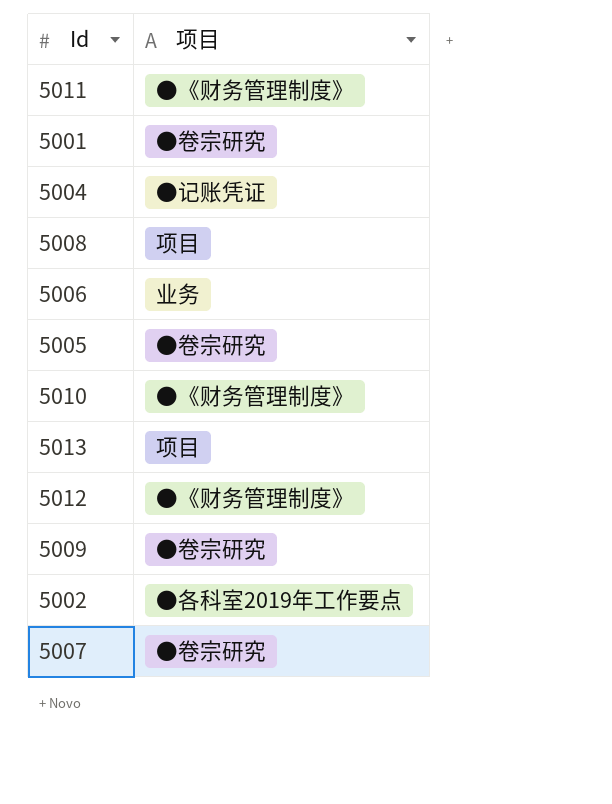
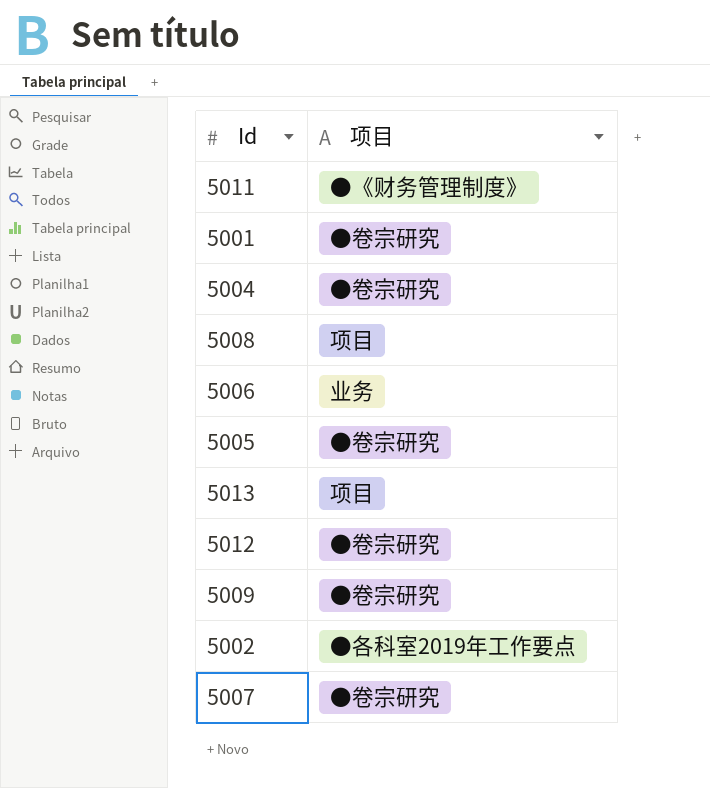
row 5010: ●《财务管理制度》 -> none
5004 | 项目: ●记账凭证 -> ●卷宗研究
5012 | 项目: ●《财务管理制度》 -> ●卷宗研究

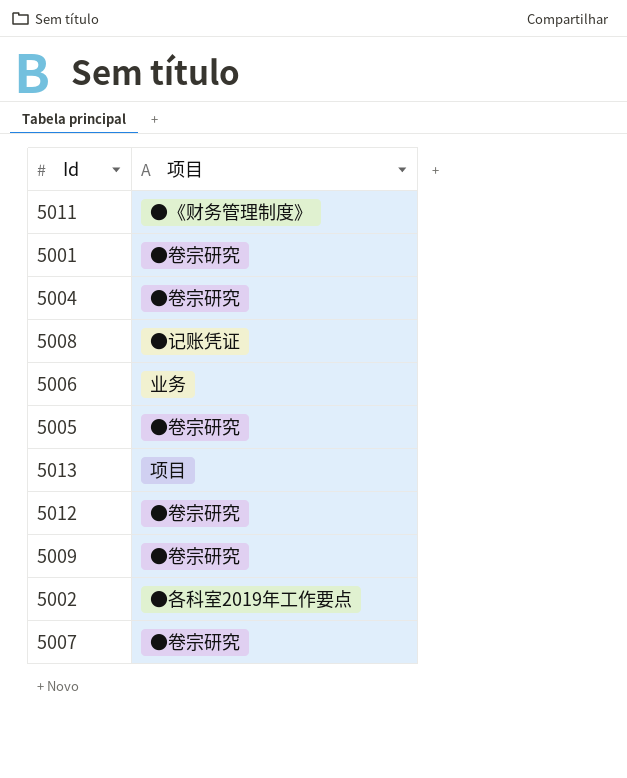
5008 | 项目: 项目 -> ●记账凭证

